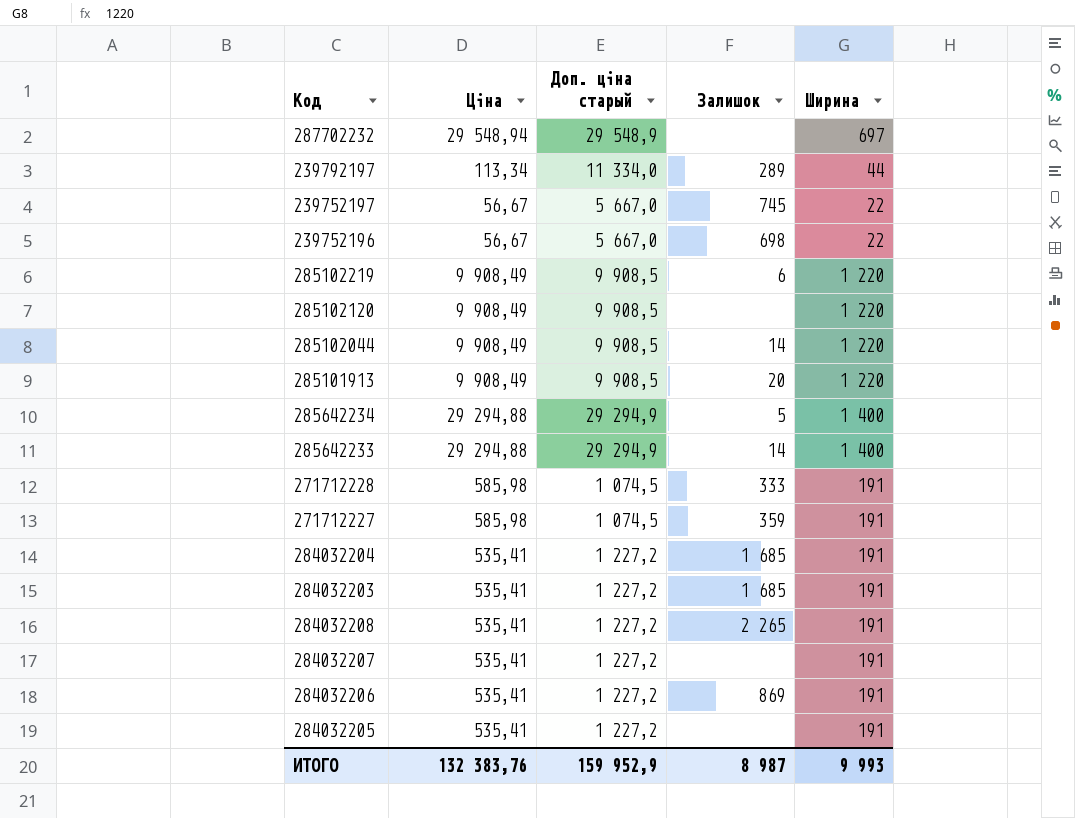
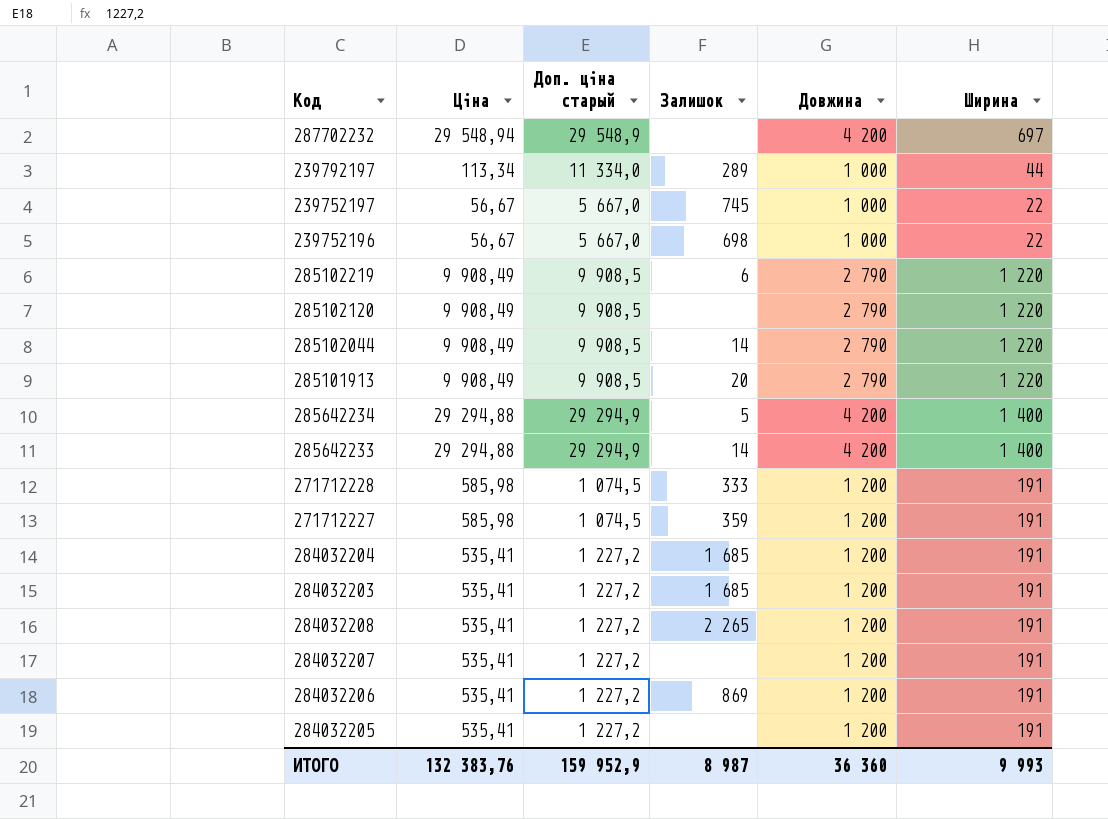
column Довжина | position: none -> 5

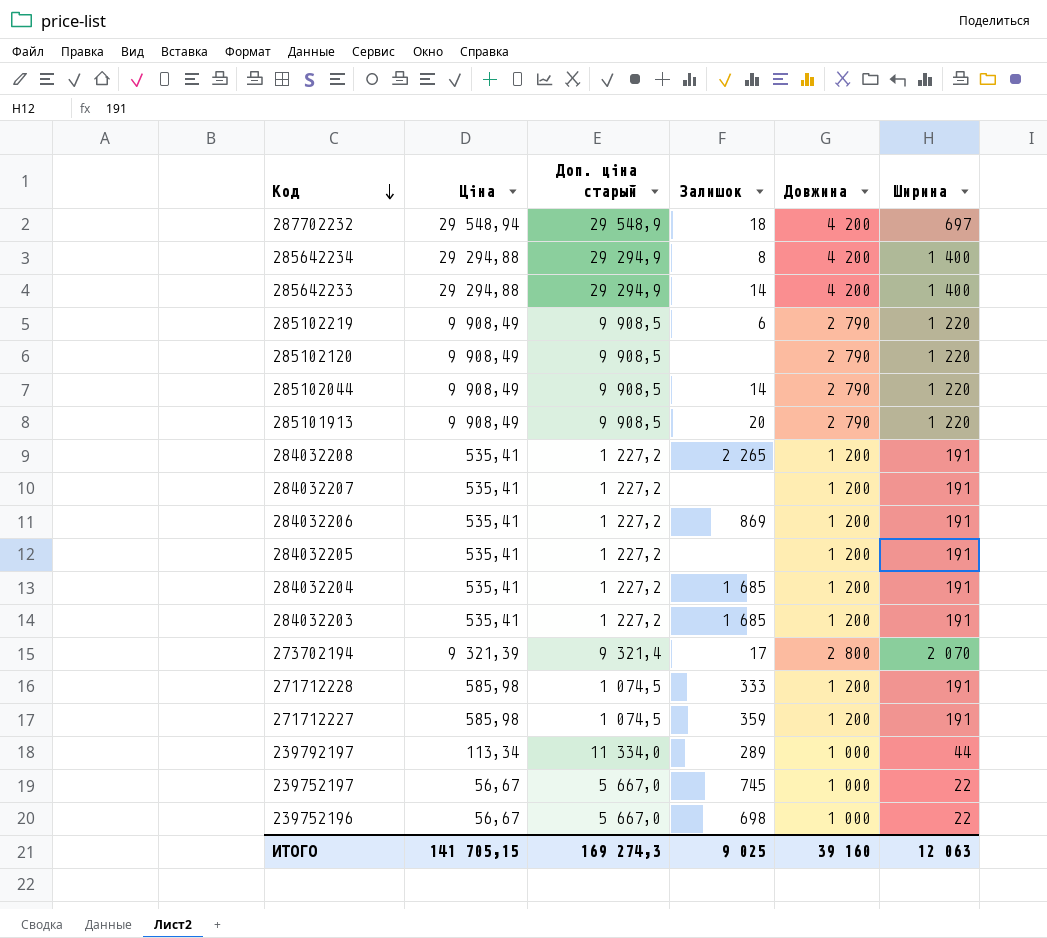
row order: none -> Код descending
287702232 | Залишок: none -> 18
285642234 | Залишок: 5 -> 8
row 273702194: none -> 9 321,39 | 9 321,4 | 17 | 2 800 | 2 070
ИТОГО | Ціна: 132 383,76 -> 141 705,15
ИТОГО | Доп. ціна старый: 159 952,9 -> 169 274,3
ИТОГО | Залишок: 8 987 -> 9 025
ИТОГО | Довжина: 36 360 -> 39 160
ИТОГО | Ширина: 9 993 -> 12 063

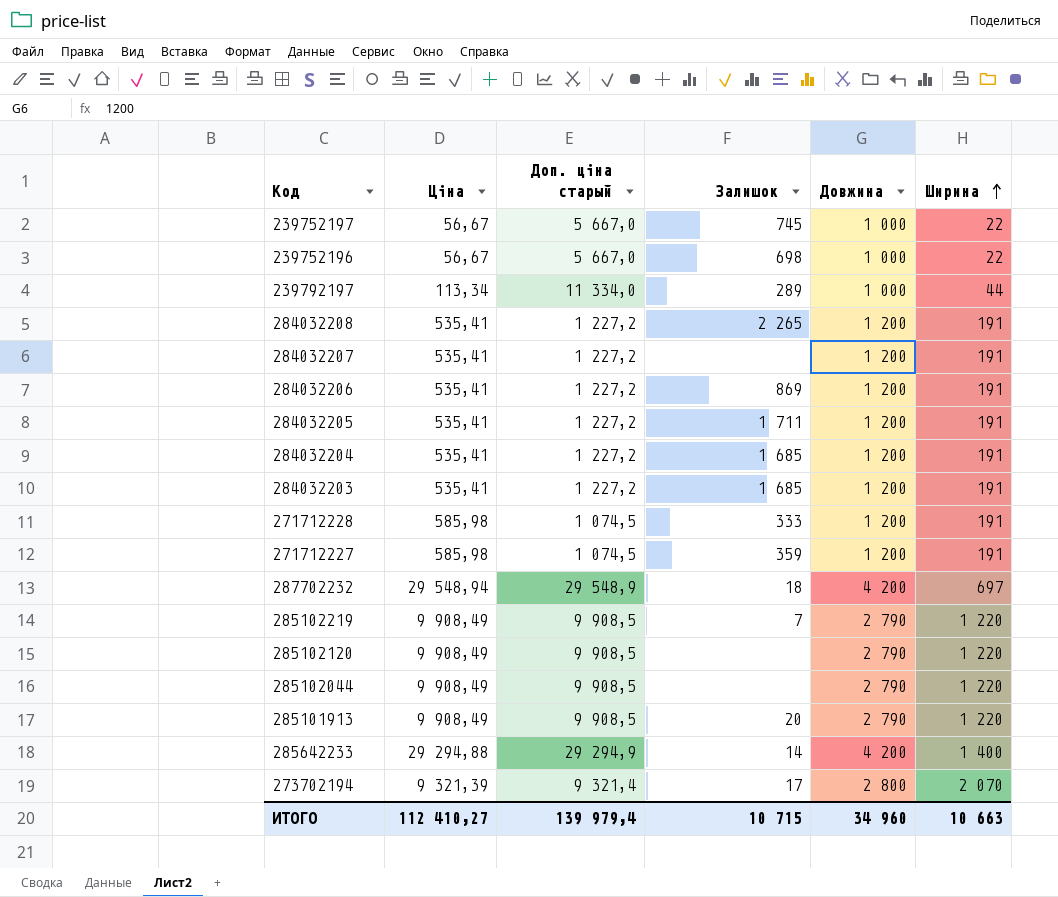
row order: Код descending -> Ширина ascending
row 285642234: 29 294,88 | 29 294,9 | 8 | 4 200 | 1 400 -> none
284032205 | Залишок: none -> 1 711
285102219 | Залишок: 6 -> 7
285102044 | Залишок: 14 -> none
ИТОГО | Ціна: 141 705,15 -> 112 410,27
ИТОГО | Доп. ціна старый: 169 274,3 -> 139 979,4
ИТОГО | Залишок: 9 025 -> 10 715
ИТОГО | Довжина: 39 160 -> 34 960
ИТОГО | Ширина: 12 063 -> 10 663

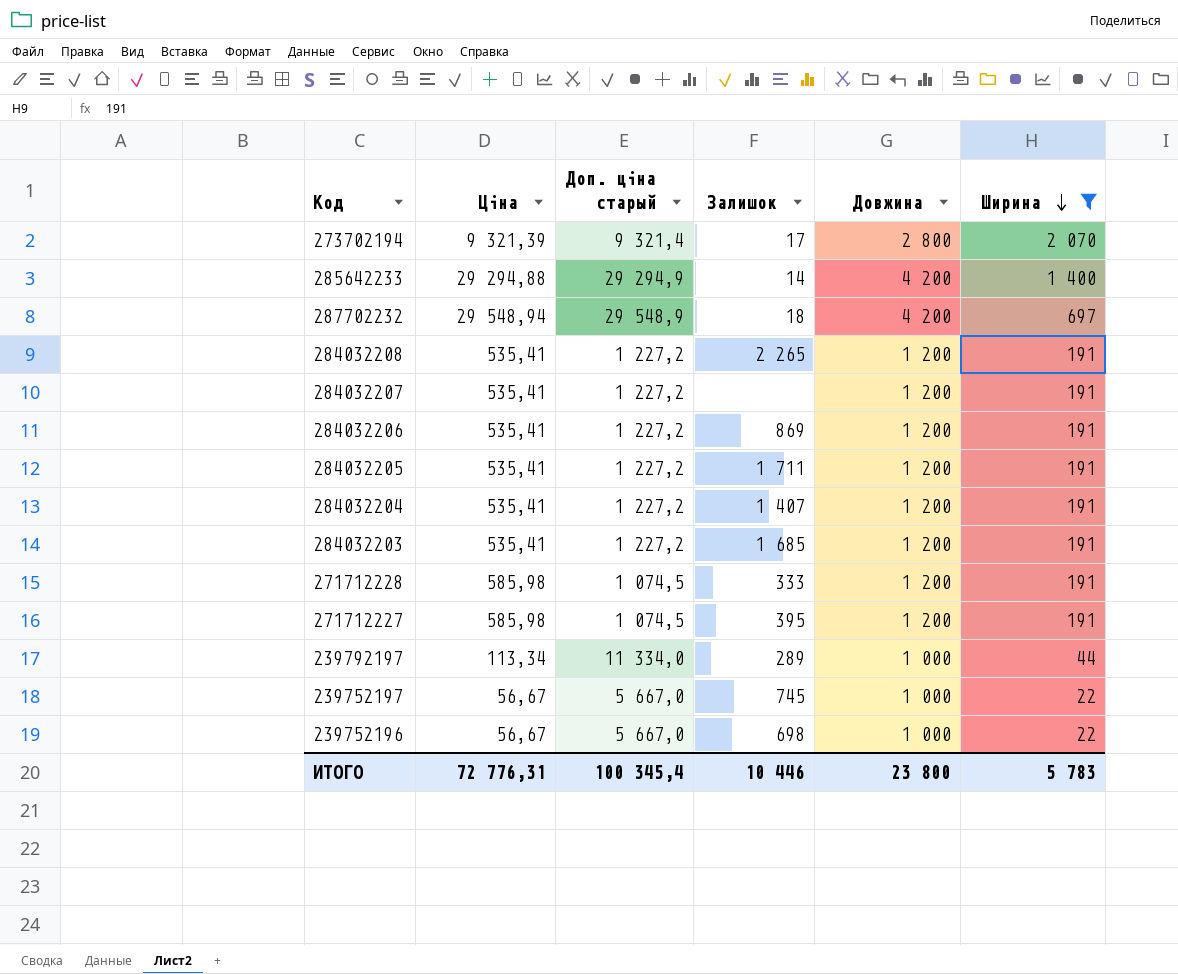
filter: none -> Ширина != 1 220
row order: Ширина ascending -> Ширина descending
284032204 | Залишок: 1 685 -> 1 407
271712227 | Залишок: 359 -> 395
ИТОГО | Ціна: 112 410,27 -> 72 776,31
ИТОГО | Доп. ціна старый: 139 979,4 -> 100 345,4
ИТОГО | Залишок: 10 715 -> 10 446
ИТОГО | Довжина: 34 960 -> 23 800
ИТОГО | Ширина: 10 663 -> 5 783

